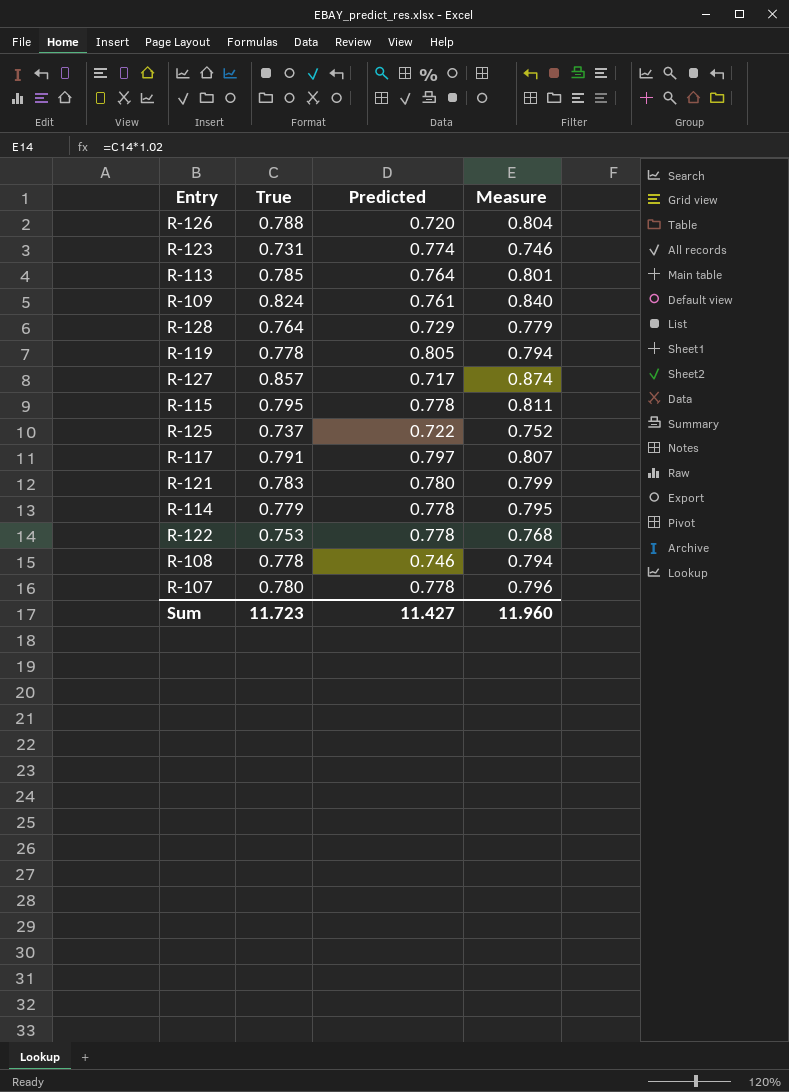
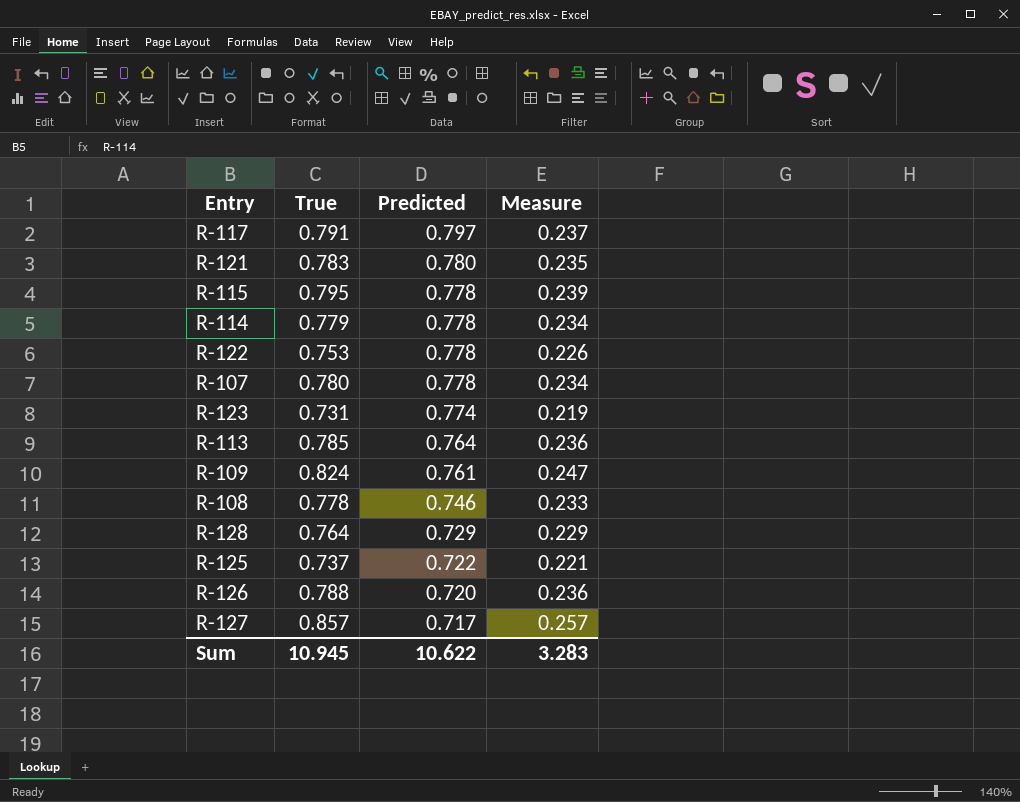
row order: none -> Predicted descending
column Measure | formula: [True] * 1.02 -> [True] * 0.3
row R-119: 0.778 | 0.805 | 0.794 -> none
Sum | True: 11.723 -> 10.945
Sum | Predicted: 11.427 -> 10.622
Sum | Measure: 11.960 -> 3.283

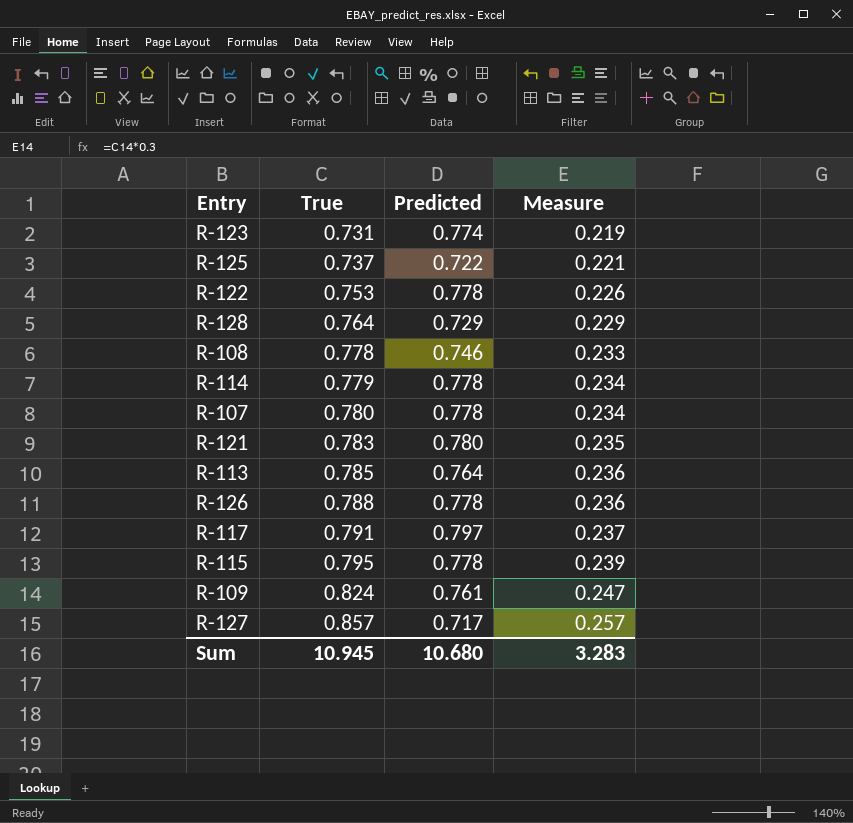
row order: Predicted descending -> True ascending
R-126 | Predicted: 0.720 -> 0.778
Sum | Predicted: 10.622 -> 10.680

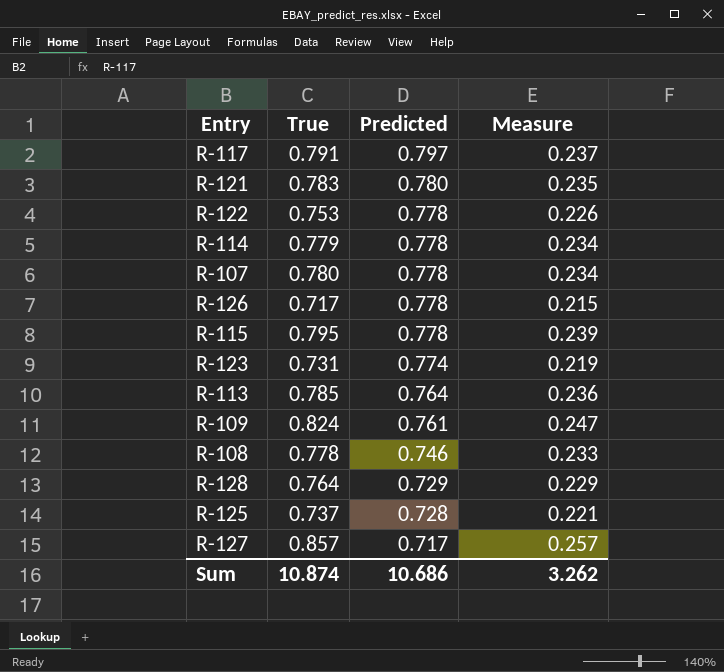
row order: True ascending -> Predicted descending
R-126 | True: 0.788 -> 0.717
R-126 | Measure: 0.236 -> 0.215
R-125 | Predicted: 0.722 -> 0.728
Sum | True: 10.945 -> 10.874
Sum | Predicted: 10.680 -> 10.686
Sum | Measure: 3.283 -> 3.262

